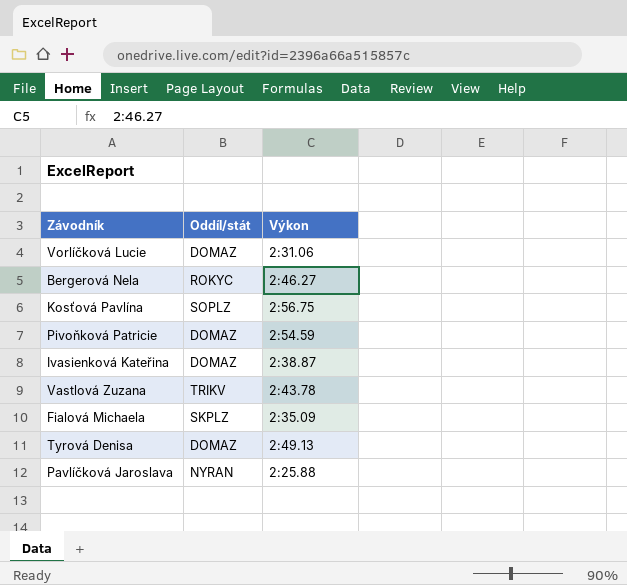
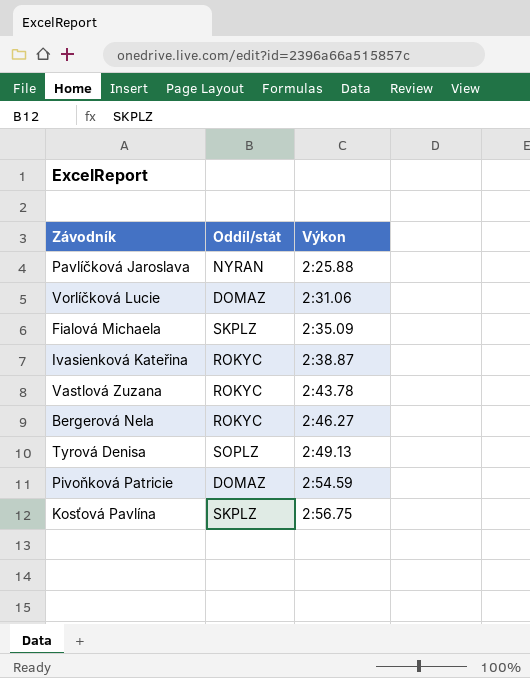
row order: none -> Výkon ascending
Ivasienková Kateřina | Oddíl/stát: DOMAZ -> ROKYC
Vastlová Zuzana | Oddíl/stát: TRIKV -> ROKYC
Tyrová Denisa | Oddíl/stát: DOMAZ -> SOPLZ
Kosťová Pavlína | Oddíl/stát: SOPLZ -> SKPLZ

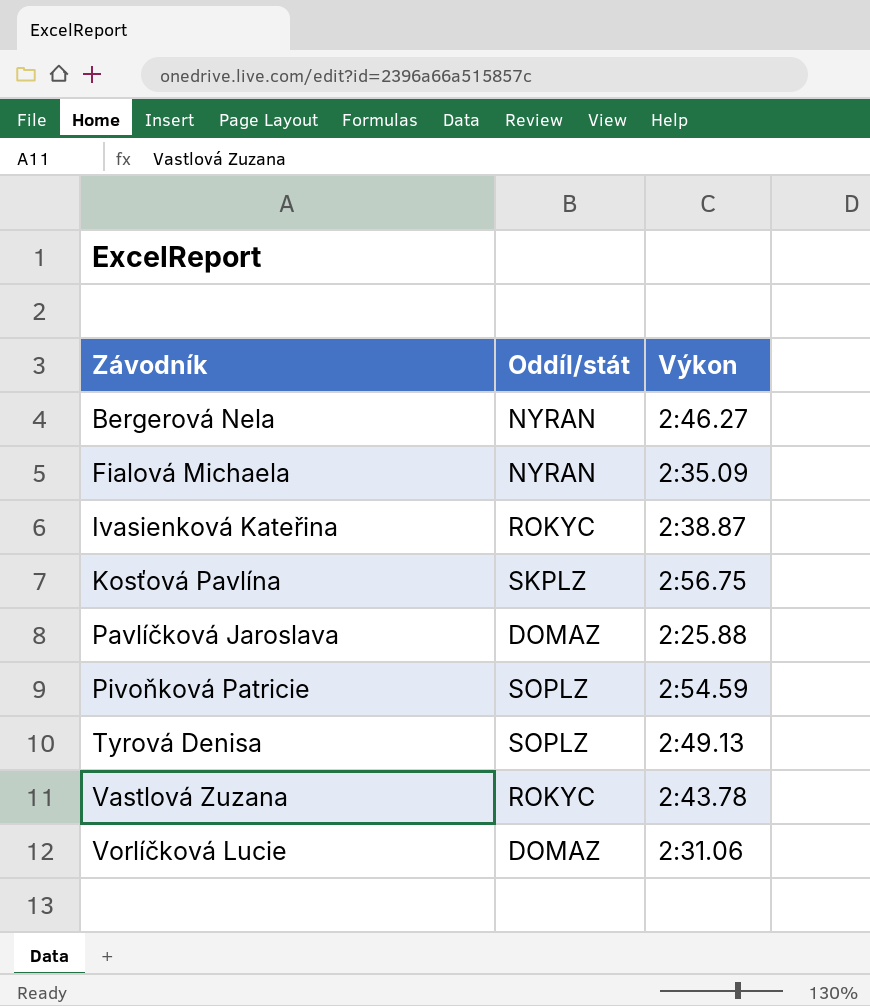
row order: Výkon ascending -> Závodník ascending
Bergerová Nela | Oddíl/stát: ROKYC -> NYRAN
Fialová Michaela | Oddíl/stát: SKPLZ -> NYRAN
Pavlíčková Jaroslava | Oddíl/stát: NYRAN -> DOMAZ
Pivoňková Patricie | Oddíl/stát: DOMAZ -> SOPLZ

